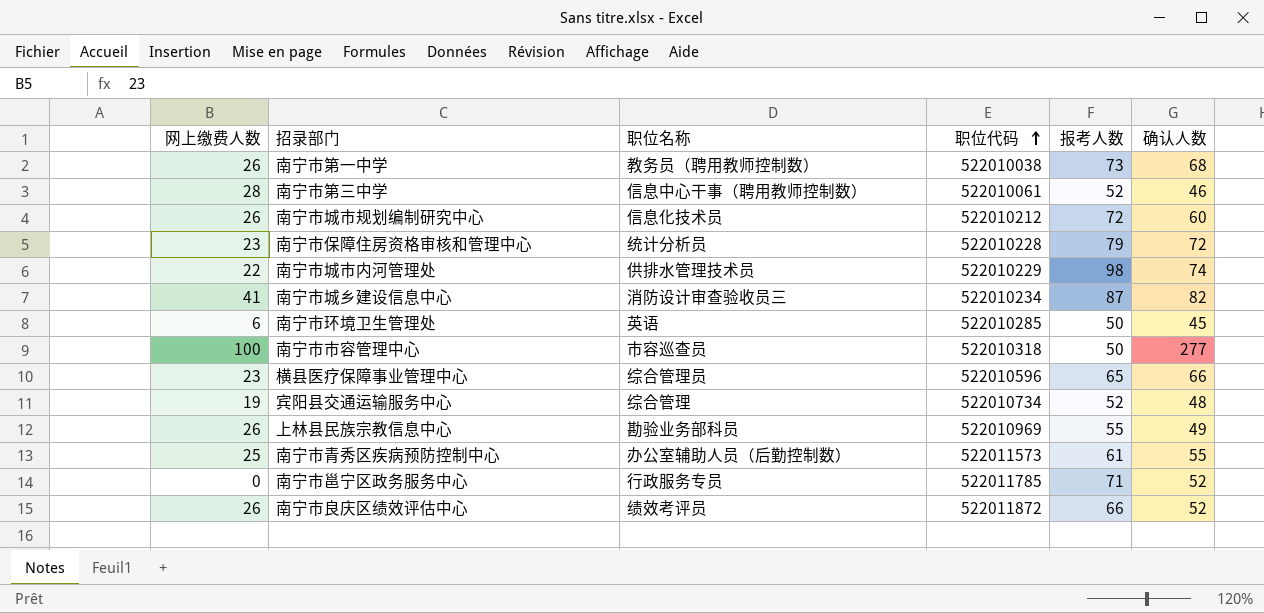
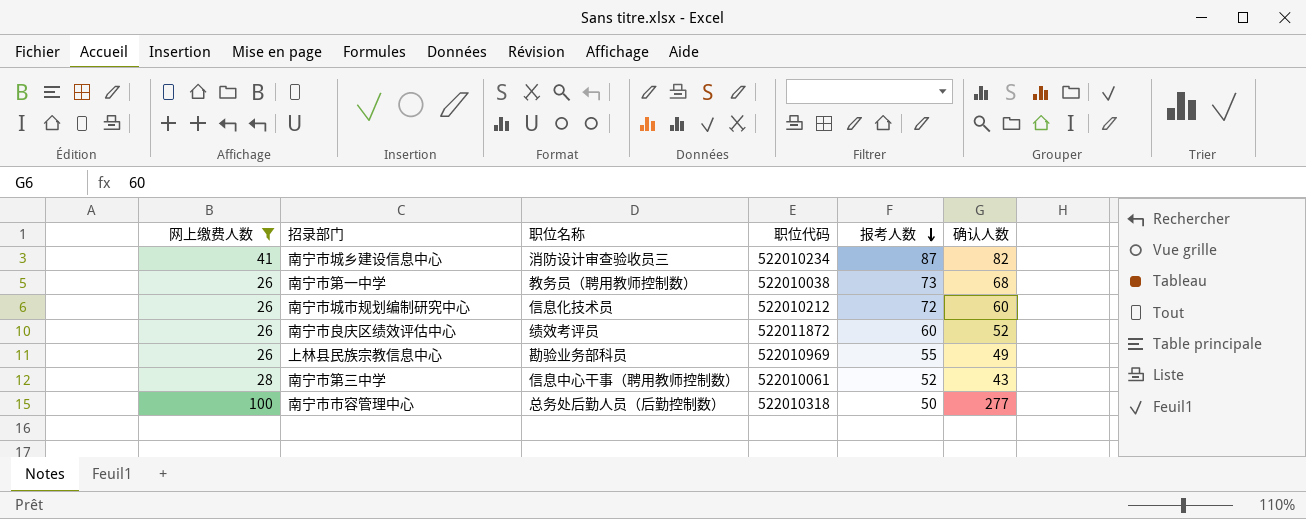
filter: none -> 网上缴费人数 >= 26
row order: 职位代码 ascending -> 报考人数 descending
南宁市良庆区绩效评估中心 | 报考人数: 66 -> 60
南宁市第三中学 | 确认人数: 46 -> 43
南宁市市容管理中心 | 职位名称: 市容巡查员 -> 总务处后勤人员（后勤控制数）

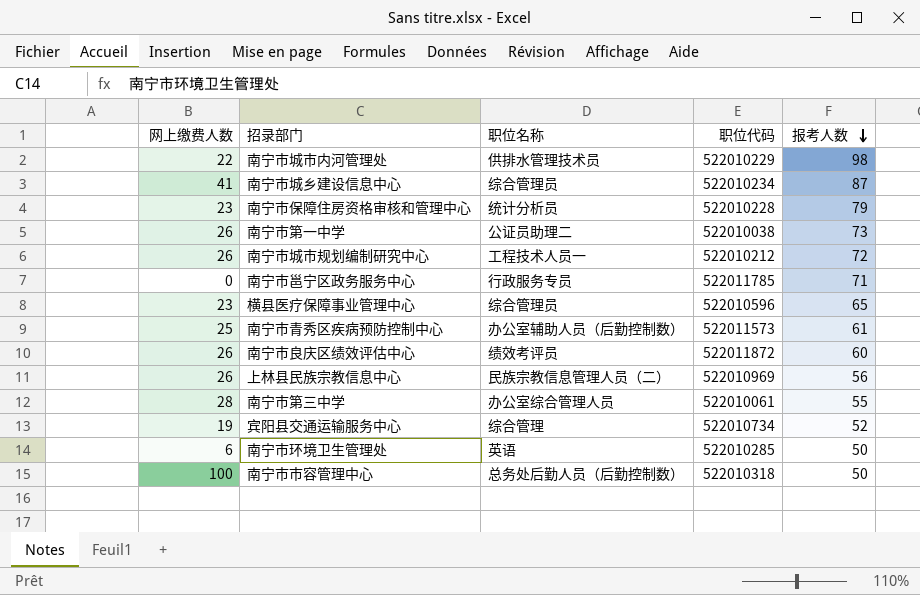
filter: 网上缴费人数 >= 26 -> none
column 确认人数 | position: 6 -> none
南宁市城乡建设信息中心 | 职位名称: 消防设计审查验收员三 -> 综合管理员
南宁市第一中学 | 职位名称: 教务员（聘用教师控制数） -> 公证员助理二
南宁市城市规划编制研究中心 | 职位名称: 信息化技术员 -> 工程技术人员一
上林县民族宗教信息中心 | 职位名称: 勘验业务部科员 -> 民族宗教信息管理人员（二）
上林县民族宗教信息中心 | 报考人数: 55 -> 56
南宁市第三中学 | 职位名称: 信息中心干事（聘用教师控制数） -> 办公室综合管理人员
南宁市第三中学 | 报考人数: 52 -> 55

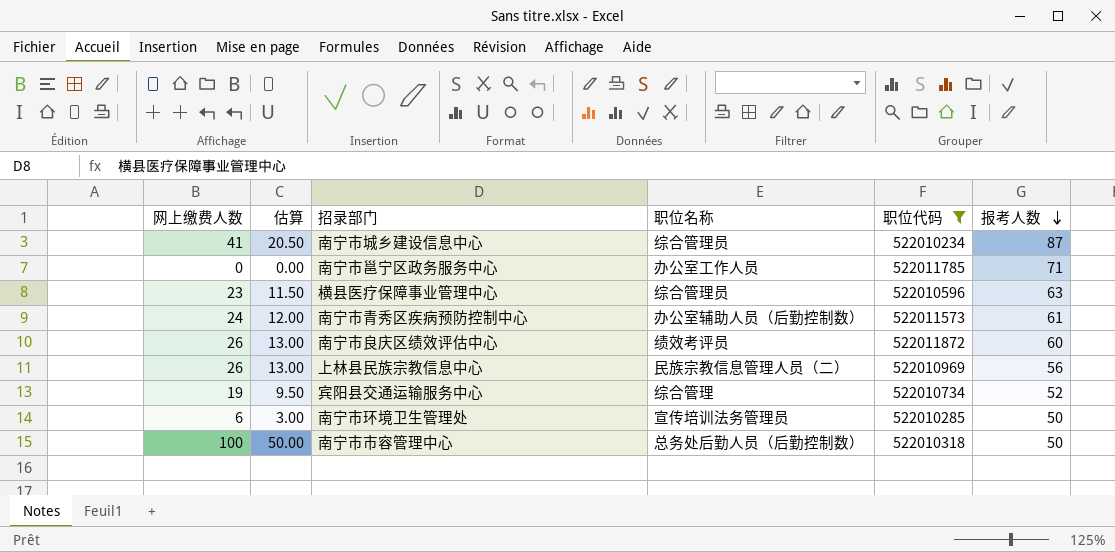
filter: none -> 职位代码 >= 522010234
column 估算 | formula: none -> [网上缴费人数] * 0.5
南宁市邕宁区政务服务中心 | 职位名称: 行政服务专员 -> 办公室工作人员
横县医疗保障事业管理中心 | 报考人数: 65 -> 63
南宁市青秀区疾病预防控制中心 | 网上缴费人数: 25 -> 24
南宁市环境卫生管理处 | 职位名称: 英语 -> 宣传培训法务管理员

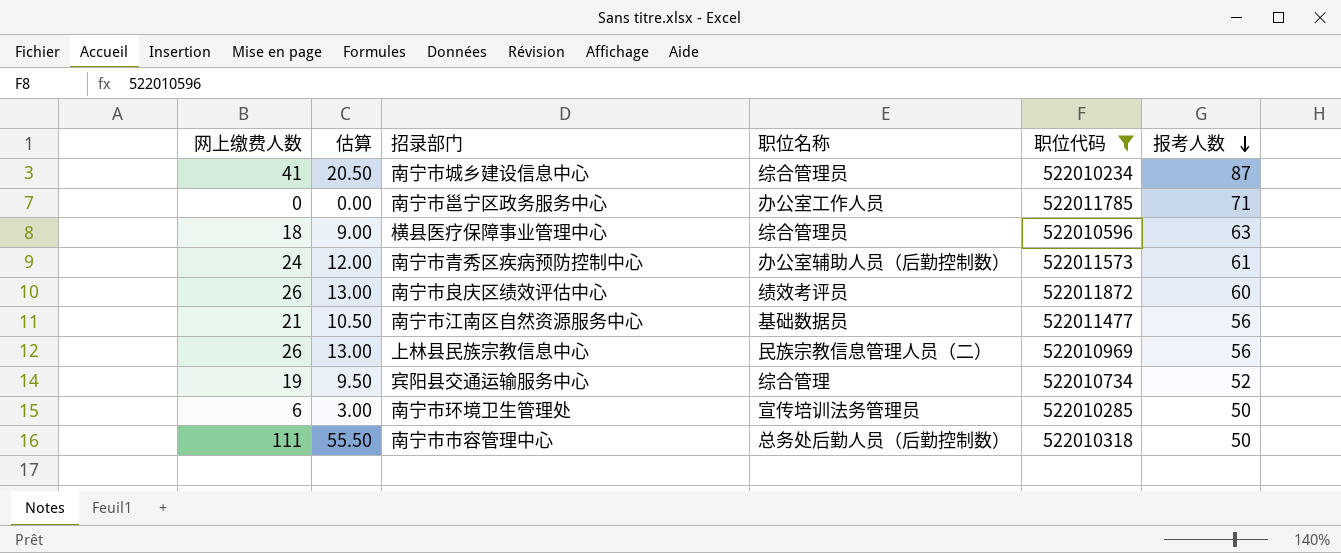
横县医疗保障事业管理中心 | 网上缴费人数: 23 -> 18
横县医疗保障事业管理中心 | 估算: 11.50 -> 9.00
row 南宁市江南区自然资源服务中心: none -> 21 | 10.50 | 基础数据员 | 522011477 | 56
南宁市市容管理中心 | 网上缴费人数: 100 -> 111
南宁市市容管理中心 | 估算: 50.00 -> 55.50

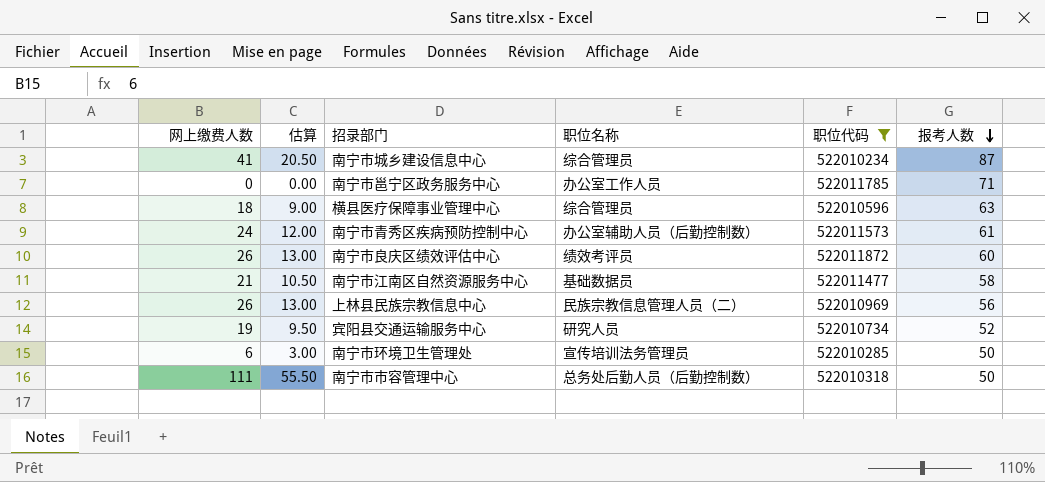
南宁市江南区自然资源服务中心 | 报考人数: 56 -> 58
宾阳县交通运输服务中心 | 职位名称: 综合管理 -> 研究人员

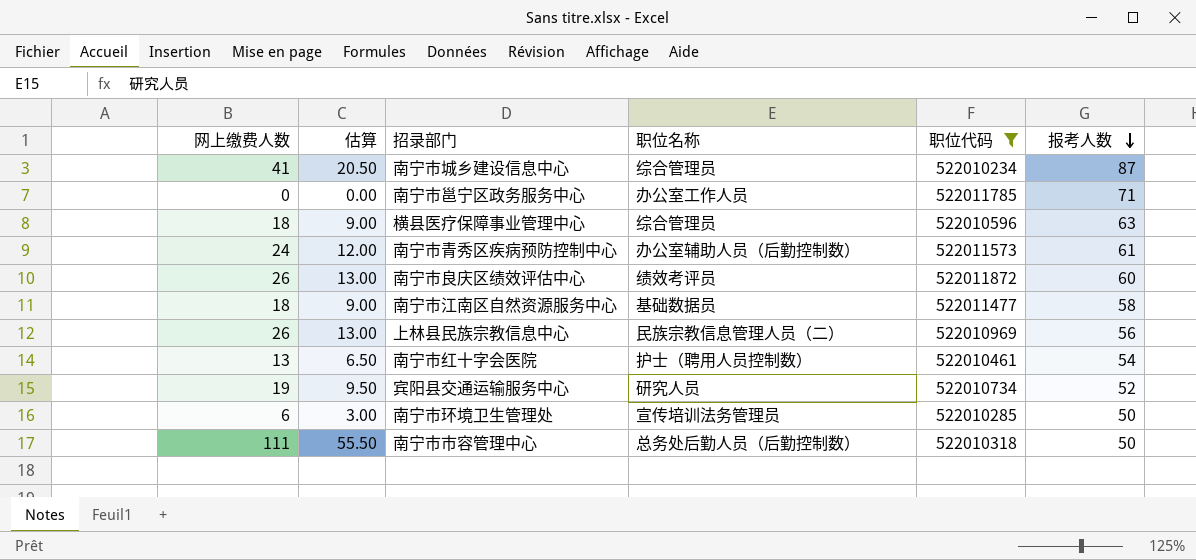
南宁市江南区自然资源服务中心 | 网上缴费人数: 21 -> 18
南宁市江南区自然资源服务中心 | 估算: 10.50 -> 9.00
row 南宁市红十字会医院: none -> 13 | 6.50 | 护士（聘用人员控制数） | 522010461 | 54

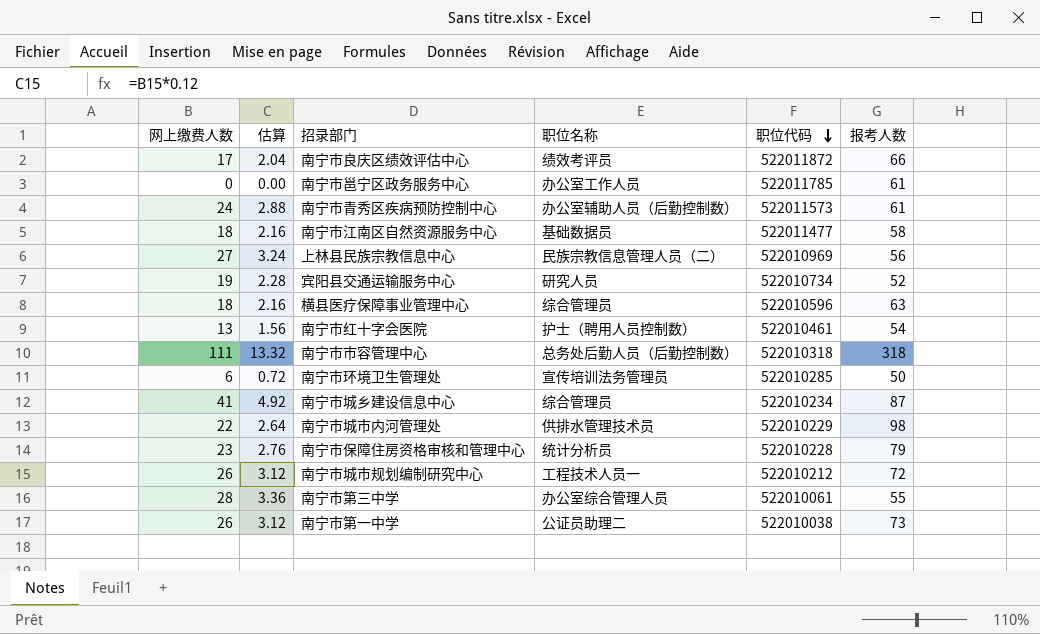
filter: 职位代码 >= 522010234 -> none
row order: 报考人数 descending -> 职位代码 descending
column 估算 | formula: [网上缴费人数] * 0.5 -> [网上缴费人数] * 0.12
南宁市良庆区绩效评估中心 | 网上缴费人数: 26 -> 17
南宁市良庆区绩效评估中心 | 报考人数: 60 -> 66
南宁市邕宁区政务服务中心 | 报考人数: 71 -> 61
上林县民族宗教信息中心 | 网上缴费人数: 26 -> 27
南宁市市容管理中心 | 报考人数: 50 -> 318

